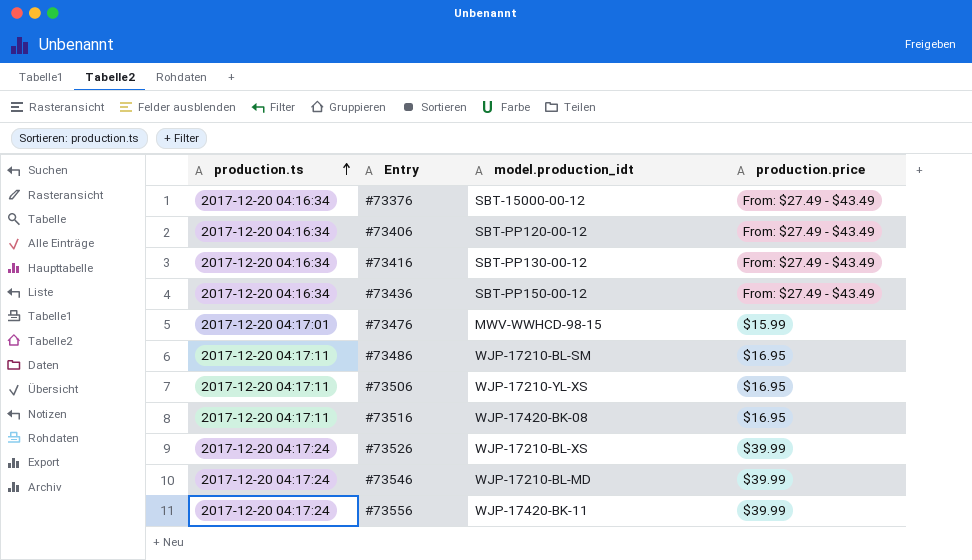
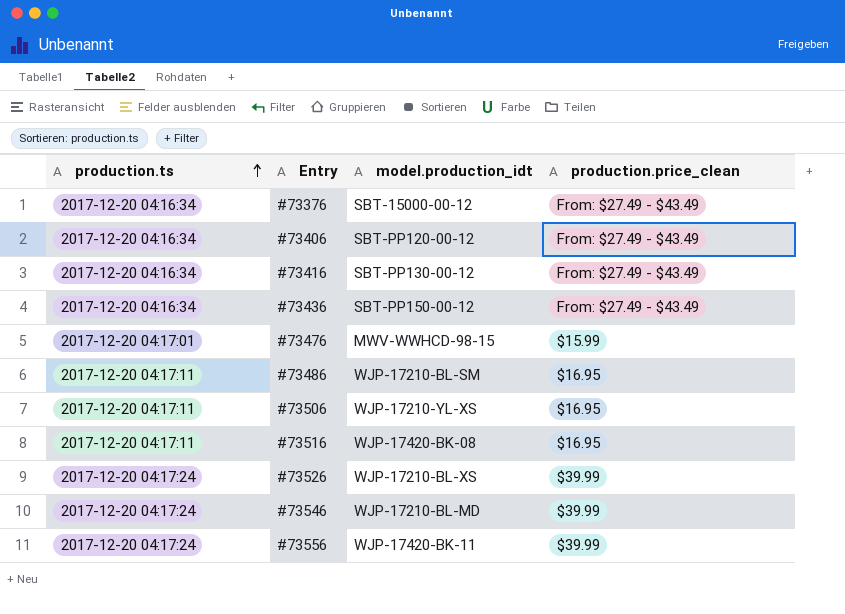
column name: production.price -> production.price_clean

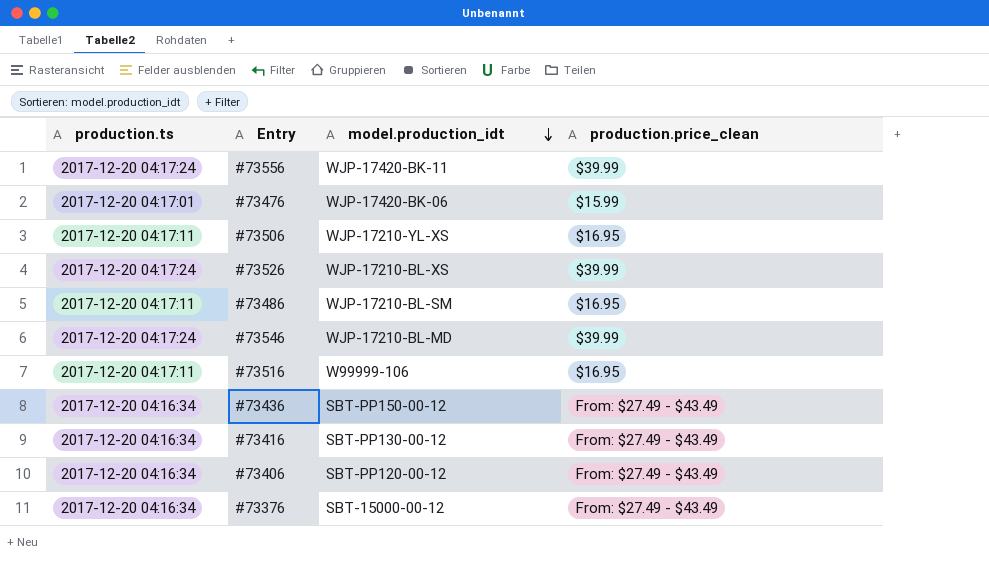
row order: production.ts ascending -> model.production_idt descending
#73476 | model.production_idt: MWV-WWHCD-98-15 -> WJP-17420-BK-06
#73516 | model.production_idt: WJP-17420-BK-08 -> W99999-106

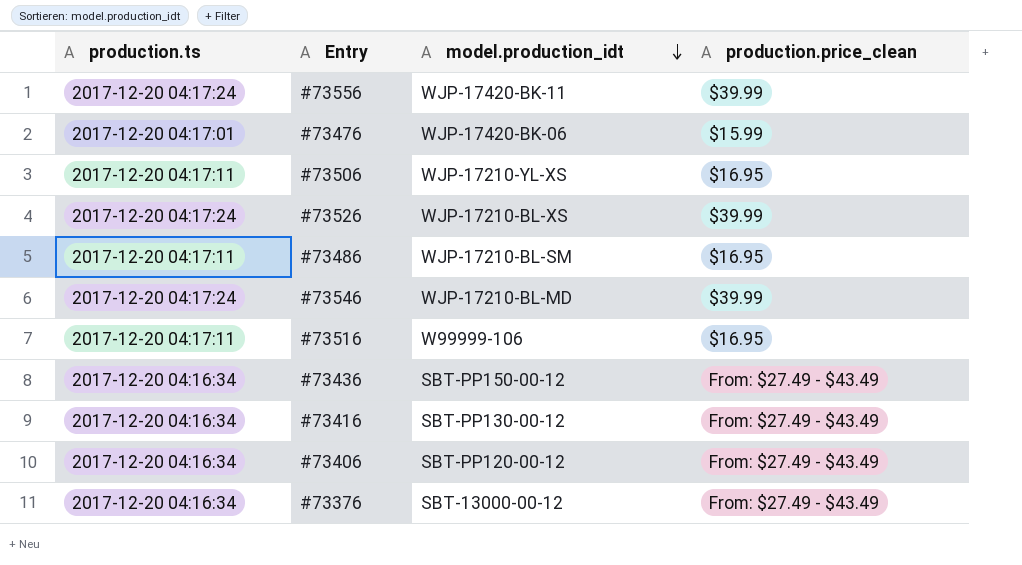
#73376 | model.production_idt: SBT-15000-00-12 -> SBT-13000-00-12

